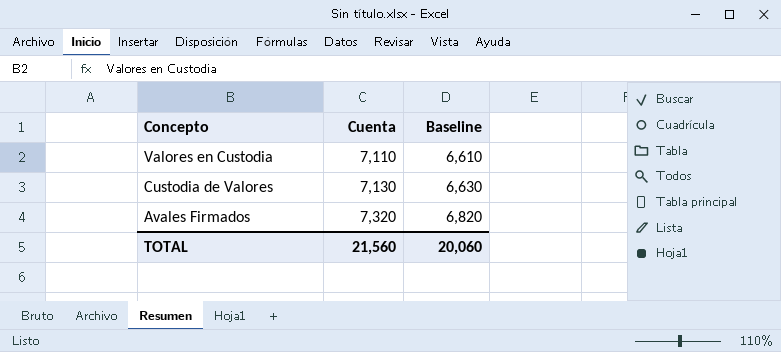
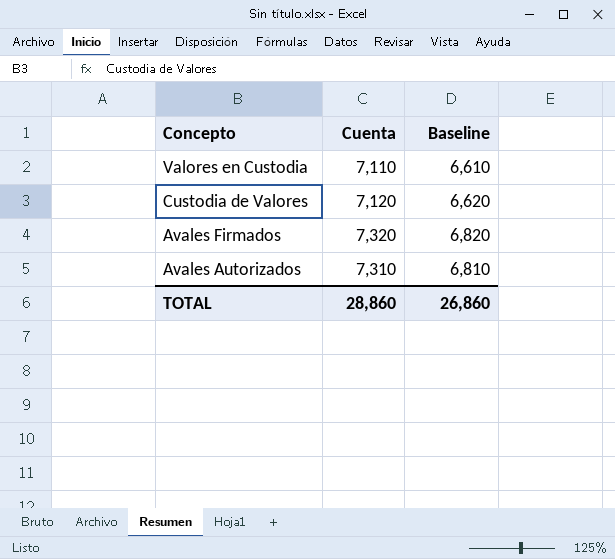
Custodia de Valores | Cuenta: 7,130 -> 7,120
Custodia de Valores | Baseline: 6,630 -> 6,620
row Avales Autorizados: none -> 7,310 | 6,810
TOTAL | Cuenta: 21,560 -> 28,860
TOTAL | Baseline: 20,060 -> 26,860

